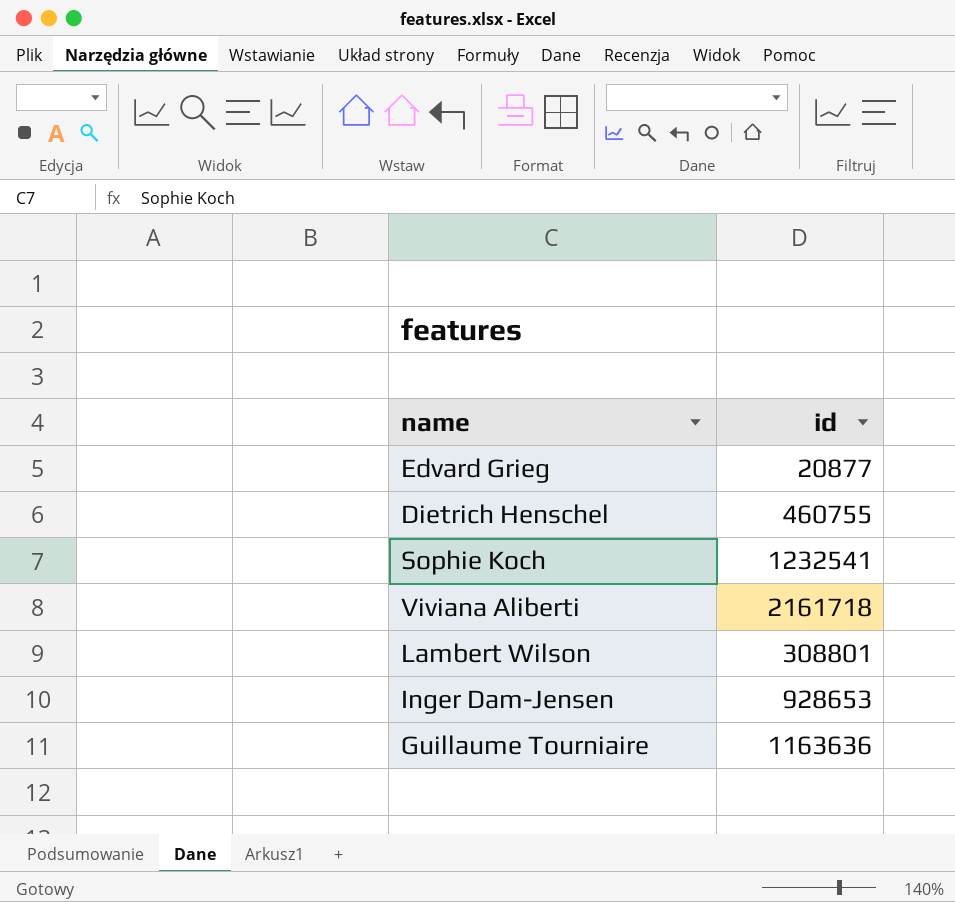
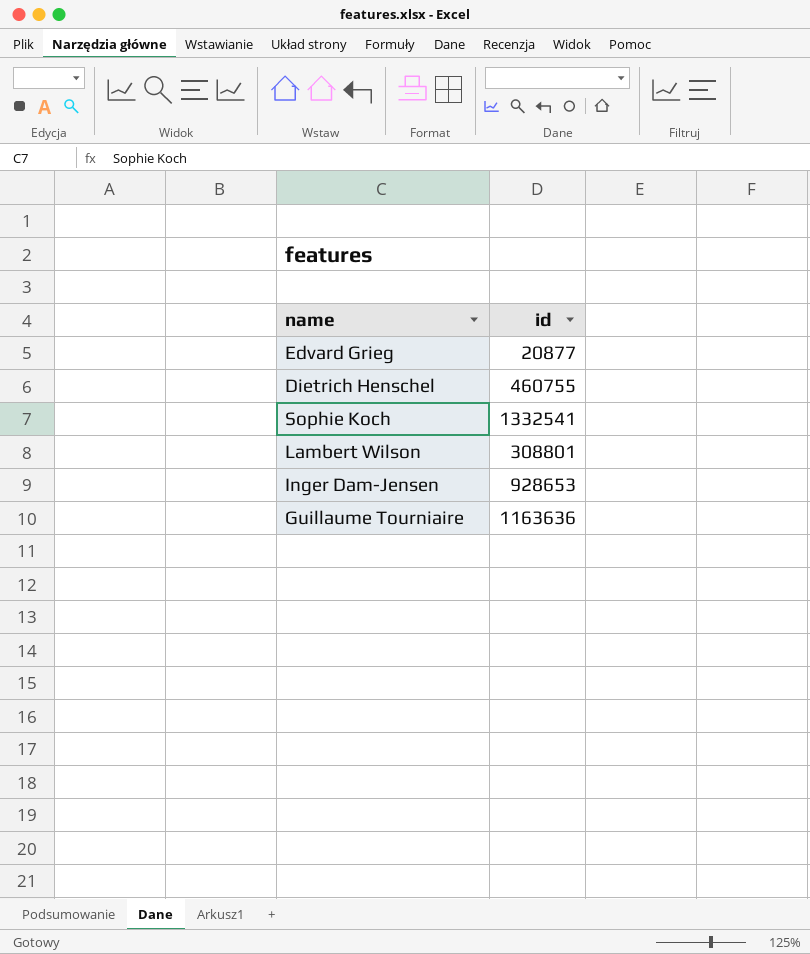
row Viviana Aliberti: 2161718 -> none
Sophie Koch | id: 1232541 -> 1332541

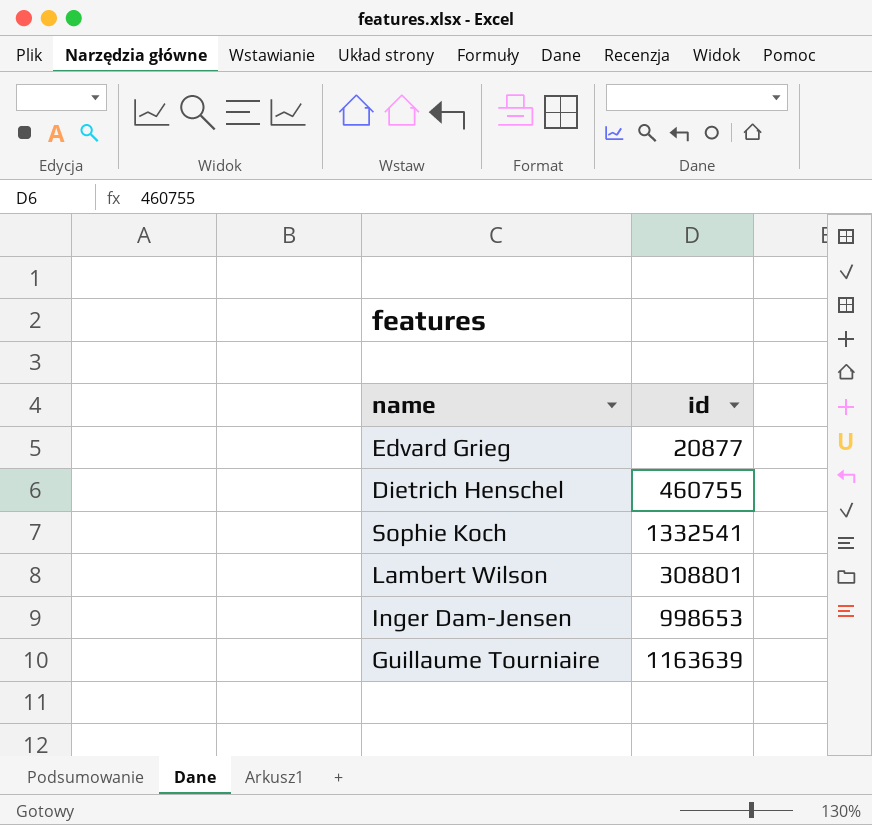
Inger Dam-Jensen | id: 928653 -> 998653
Guillaume Tourniaire | id: 1163636 -> 1163639

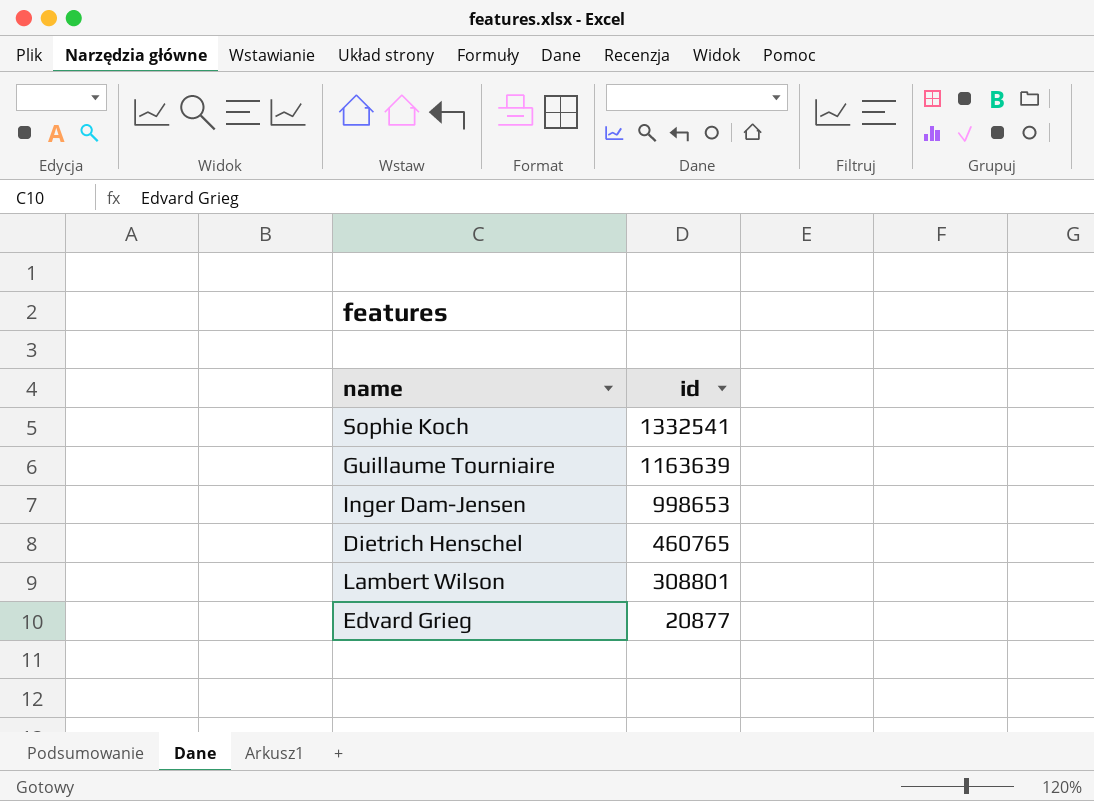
row order: none -> id descending
Dietrich Henschel | id: 460755 -> 460765

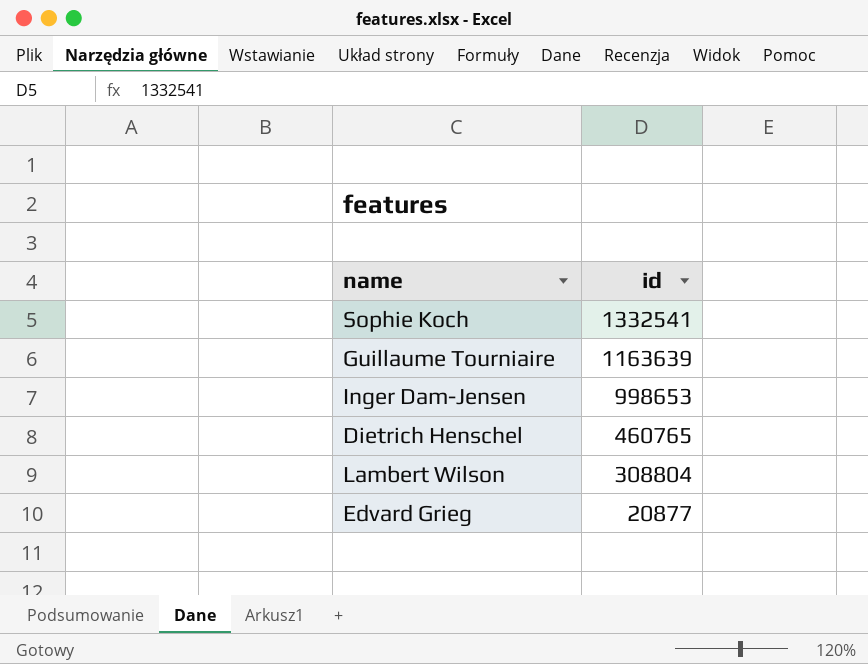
Lambert Wilson | id: 308801 -> 308804

